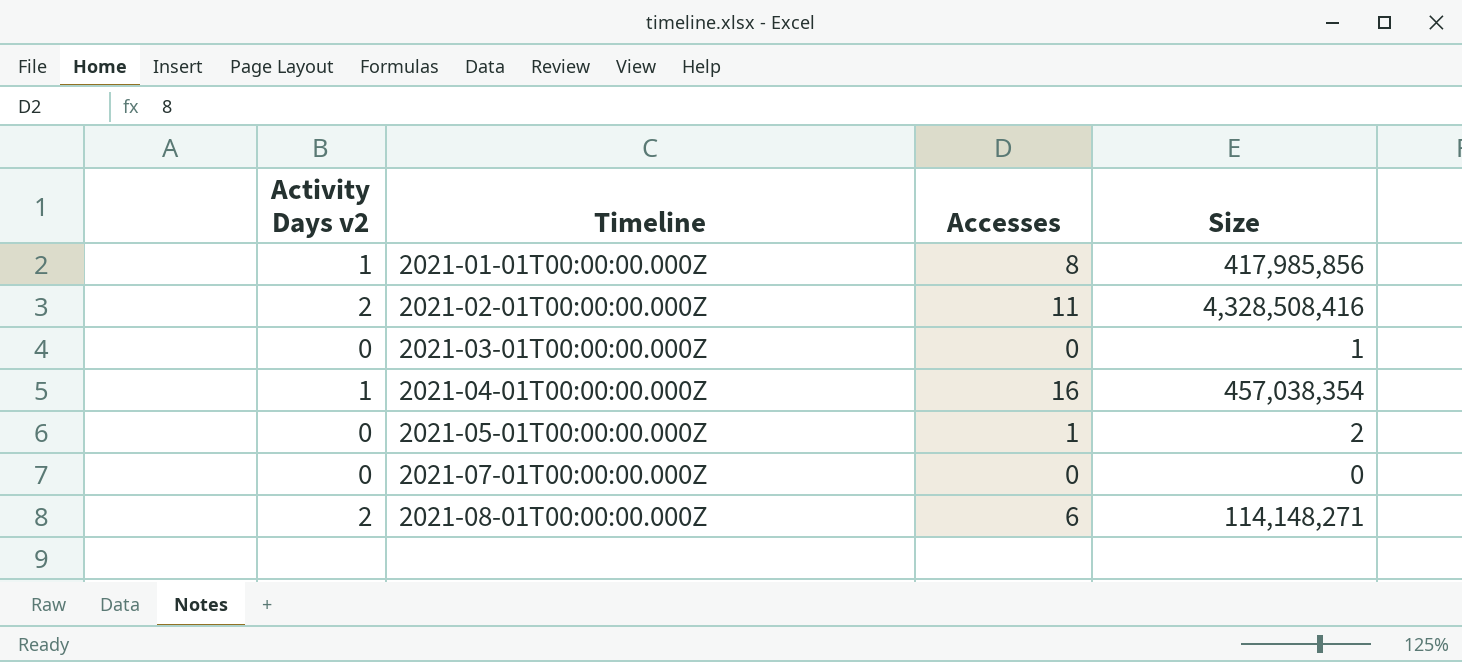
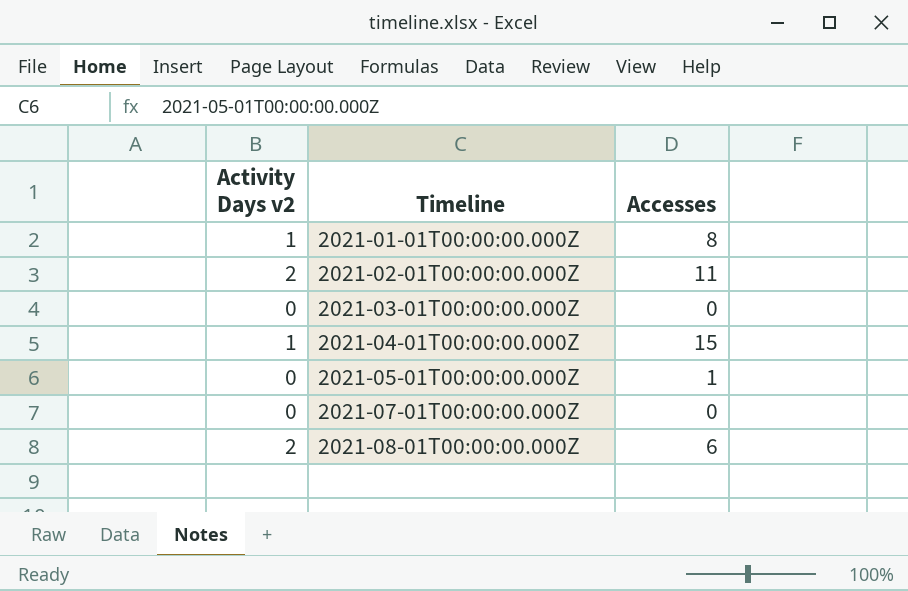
column Size | position: 4 -> none
2021-04-01T00:00:00.000Z | Accesses: 16 -> 15

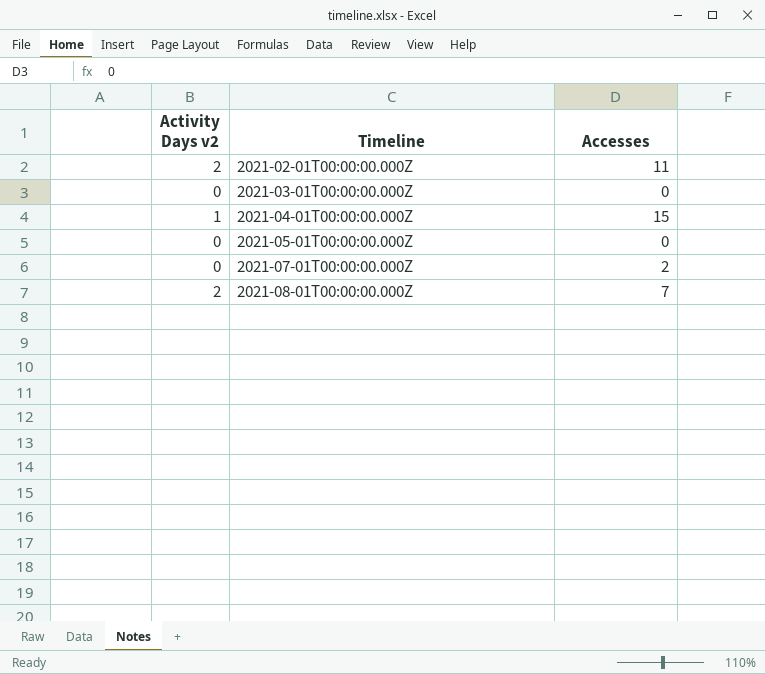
row 2021-01-01T00:00:00.000Z: 1 | 8 -> none
2021-05-01T00:00:00.000Z | Accesses: 1 -> 0
2021-07-01T00:00:00.000Z | Accesses: 0 -> 2
2021-08-01T00:00:00.000Z | Accesses: 6 -> 7

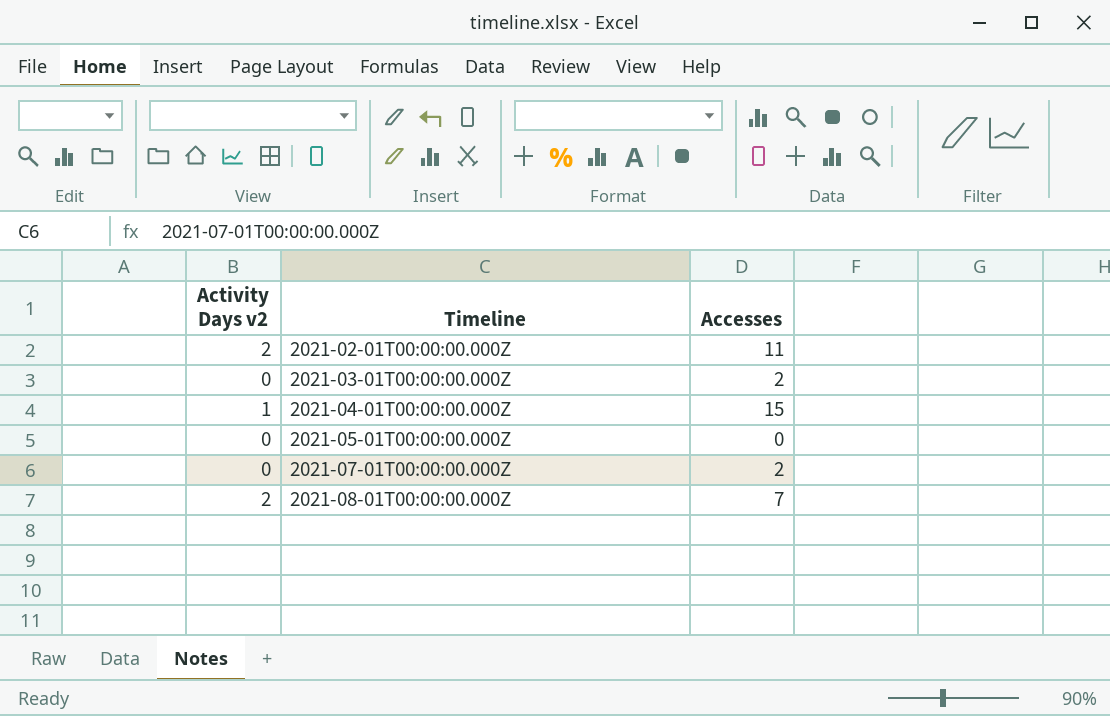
2021-03-01T00:00:00.000Z | Accesses: 0 -> 2

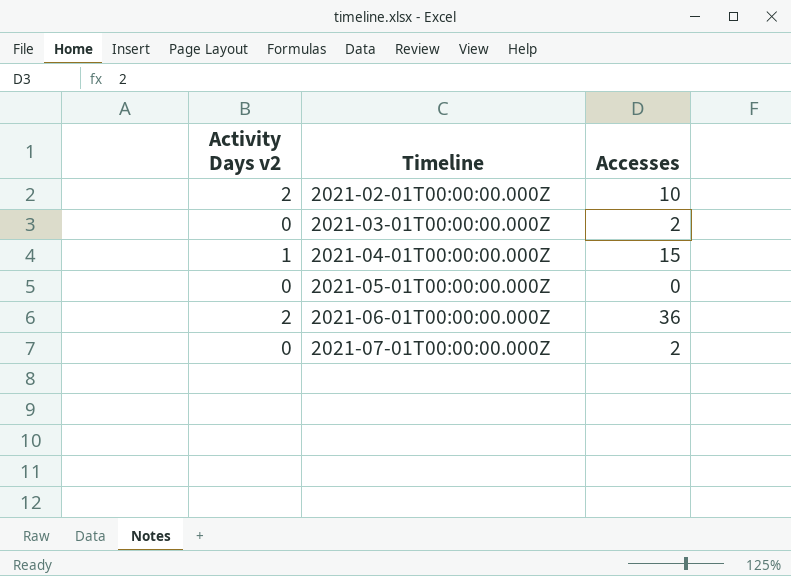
row 2021-08-01T00:00:00.000Z: 2 | 7 -> none
2021-02-01T00:00:00.000Z | Accesses: 11 -> 10
row 2021-06-01T00:00:00.000Z: none -> 2 | 36

